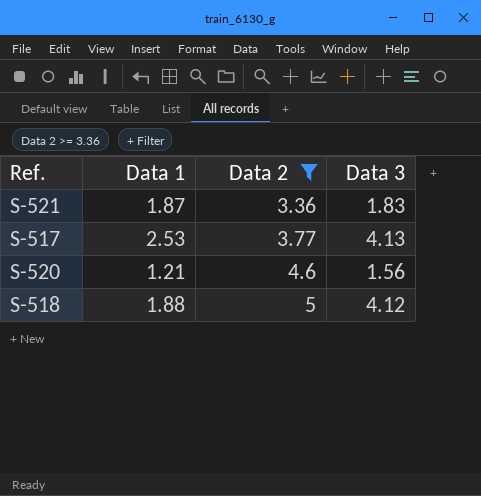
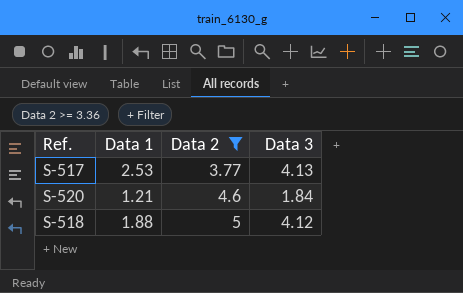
row S-521: 1.87 | 3.36 | 1.83 -> none
S-520 | Data 3: 1.56 -> 1.84

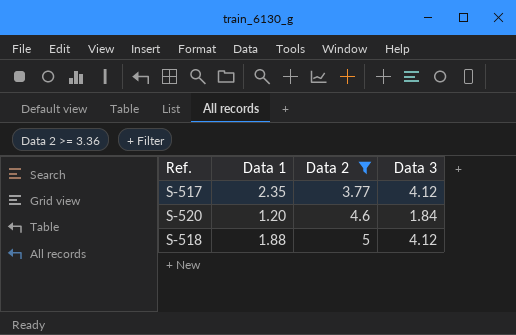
S-517 | Data 1: 2.53 -> 2.35
S-517 | Data 3: 4.13 -> 4.12
S-520 | Data 1: 1.21 -> 1.20

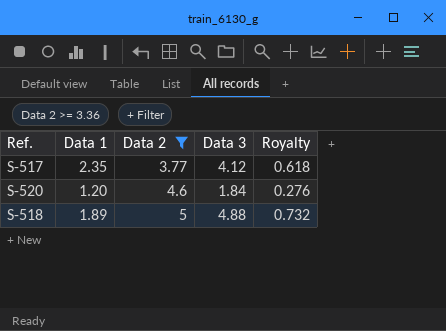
column Royalty | formula: none -> [Data 3] * 0.15
S-518 | Data 1: 1.88 -> 1.89
S-518 | Data 3: 4.12 -> 4.88

